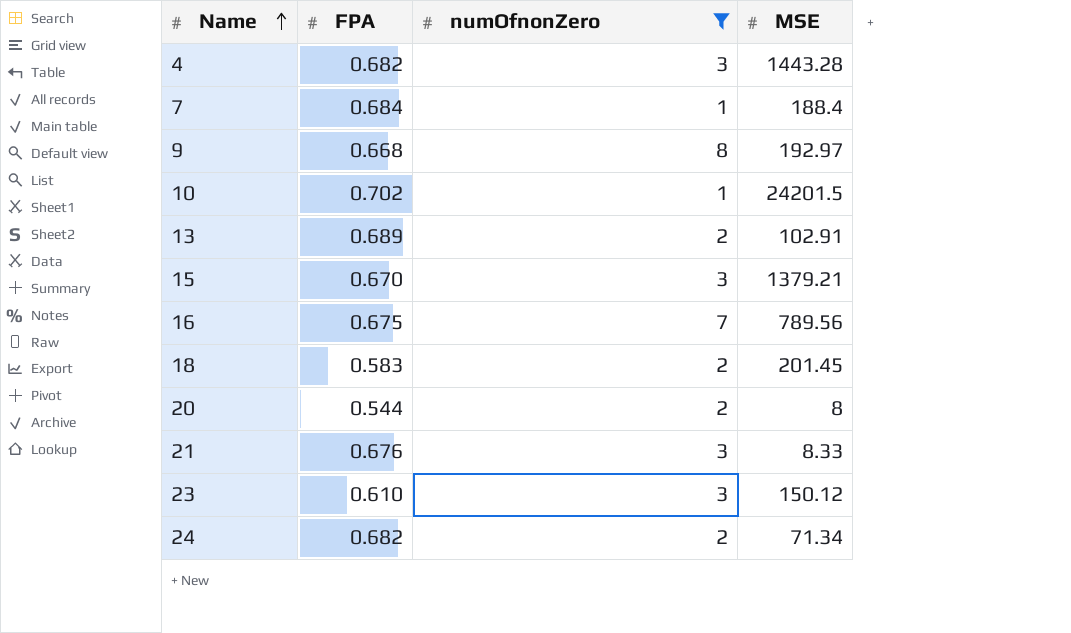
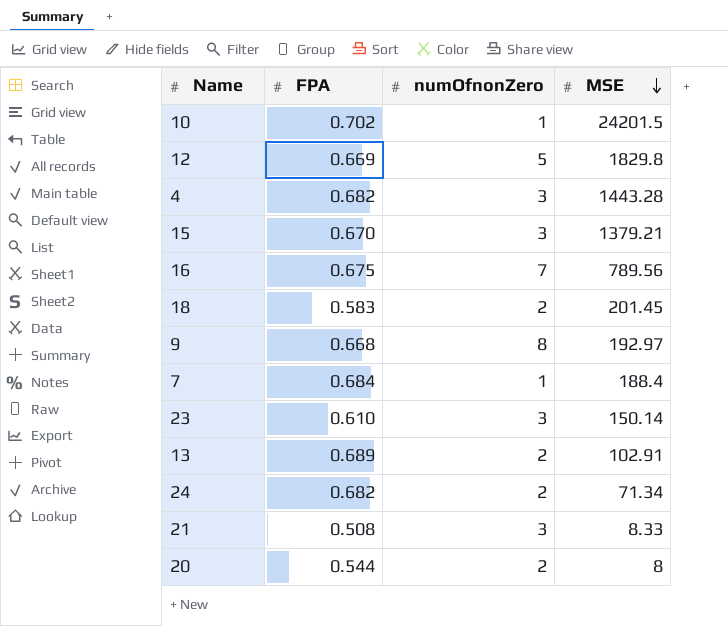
filter: numOfnonZero != 5 -> none
row order: Name ascending -> MSE descending
23 | MSE: 150.12 -> 150.14
21 | FPA: 0.676 -> 0.508

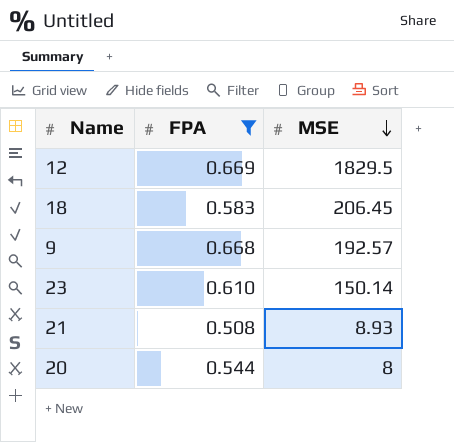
filter: none -> FPA <= 0.669
column numOfnonZero | position: 3 -> none
12 | MSE: 1829.8 -> 1829.5
18 | MSE: 201.45 -> 206.45
9 | MSE: 192.97 -> 192.57
21 | MSE: 8.33 -> 8.93

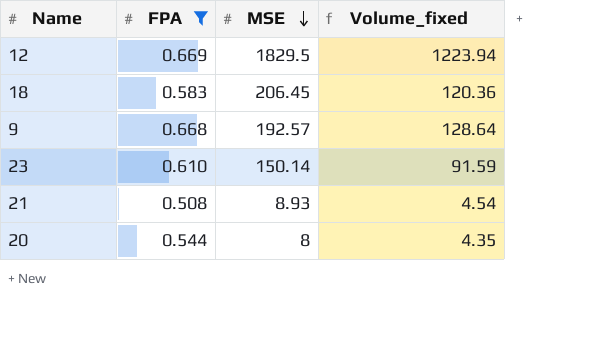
column Volume_fixed | formula: none -> [FPA] * [MSE]

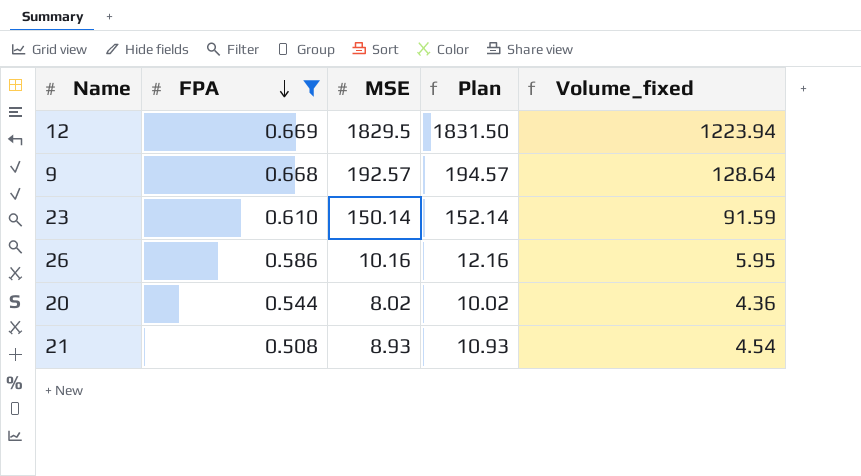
row order: MSE descending -> FPA descending
column Plan | formula: none -> [MSE] + 2
row 18: 0.583 | 206.45 | 120.36 -> none
row 26: none -> 0.586 | 10.16 | 12.16 | 5.95
20 | MSE: 8 -> 8.02
20 | Volume_fixed: 4.35 -> 4.36

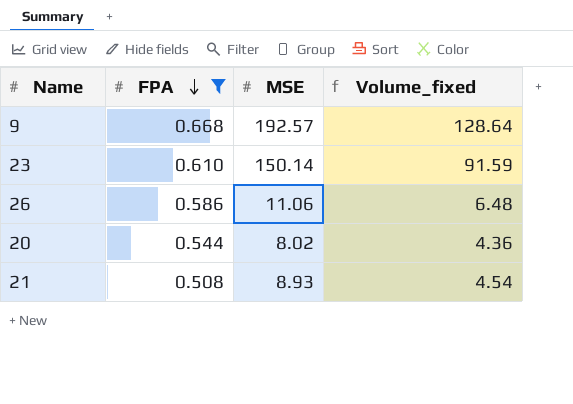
column Plan | formula: [MSE] + 2 -> none
row 12: 0.669 | 1829.5 | 1831.50 | 1223.94 -> none
26 | MSE: 10.16 -> 11.06
26 | Volume_fixed: 5.95 -> 6.48

